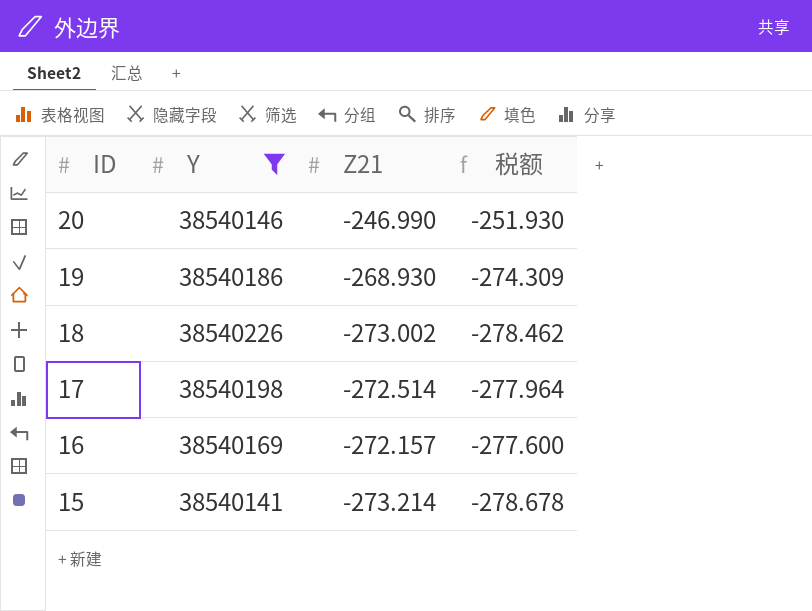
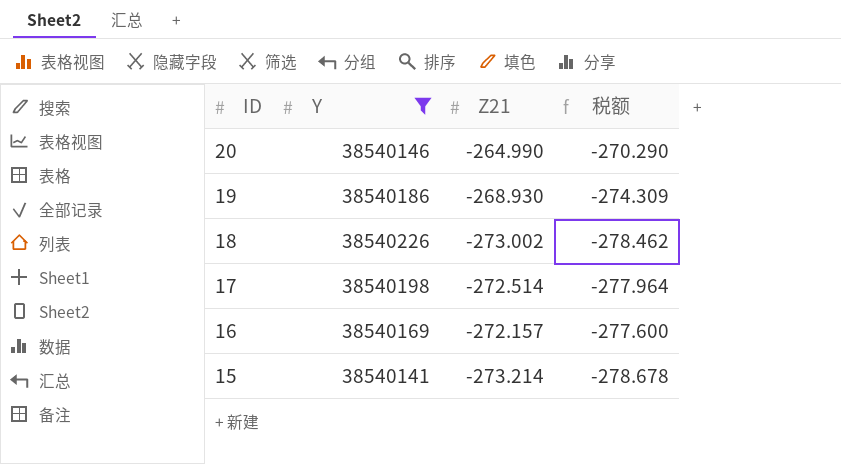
20 | Z21: -246.990 -> -264.990
20 | 税额: -251.930 -> -270.290

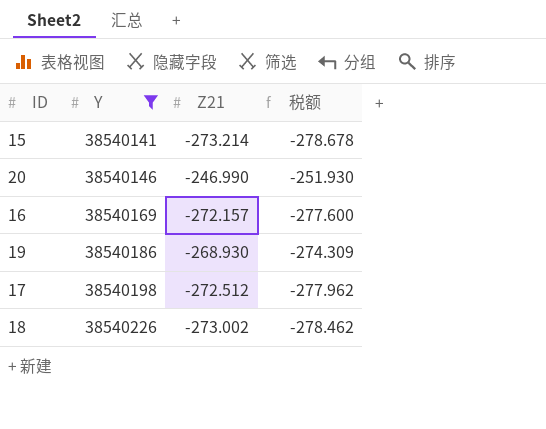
row order: ID descending -> Y ascending
20 | Z21: -264.990 -> -246.990
20 | 税额: -270.290 -> -251.930
17 | Z21: -272.514 -> -272.512
17 | 税额: -277.964 -> -277.962

